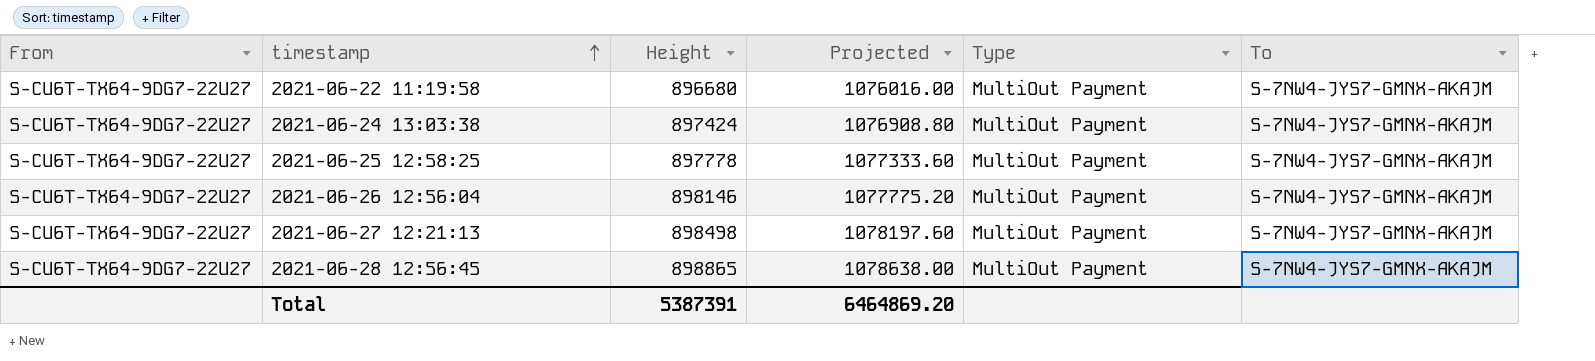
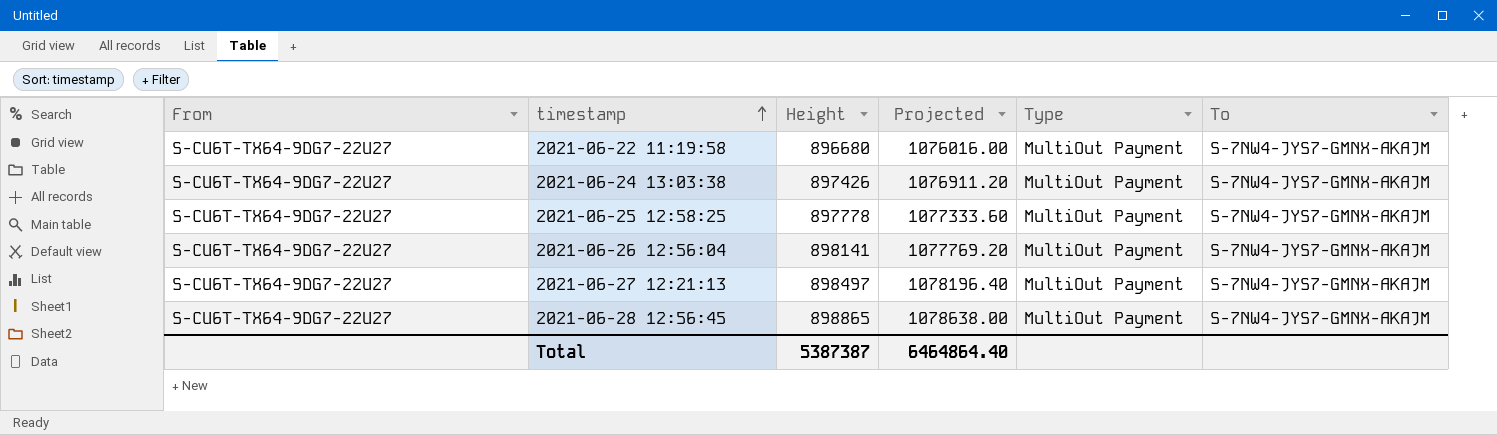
2021-06-24 13:03:38 | Height: 897424 -> 897426
2021-06-24 13:03:38 | Projected: 1076908.80 -> 1076911.20
2021-06-26 12:56:04 | Height: 898146 -> 898141
2021-06-26 12:56:04 | Projected: 1077775.20 -> 1077769.20
2021-06-27 12:21:13 | Height: 898498 -> 898497
2021-06-27 12:21:13 | Projected: 1078197.60 -> 1078196.40
Total | Height: 5387391 -> 5387387
Total | Projected: 6464869.20 -> 6464864.40

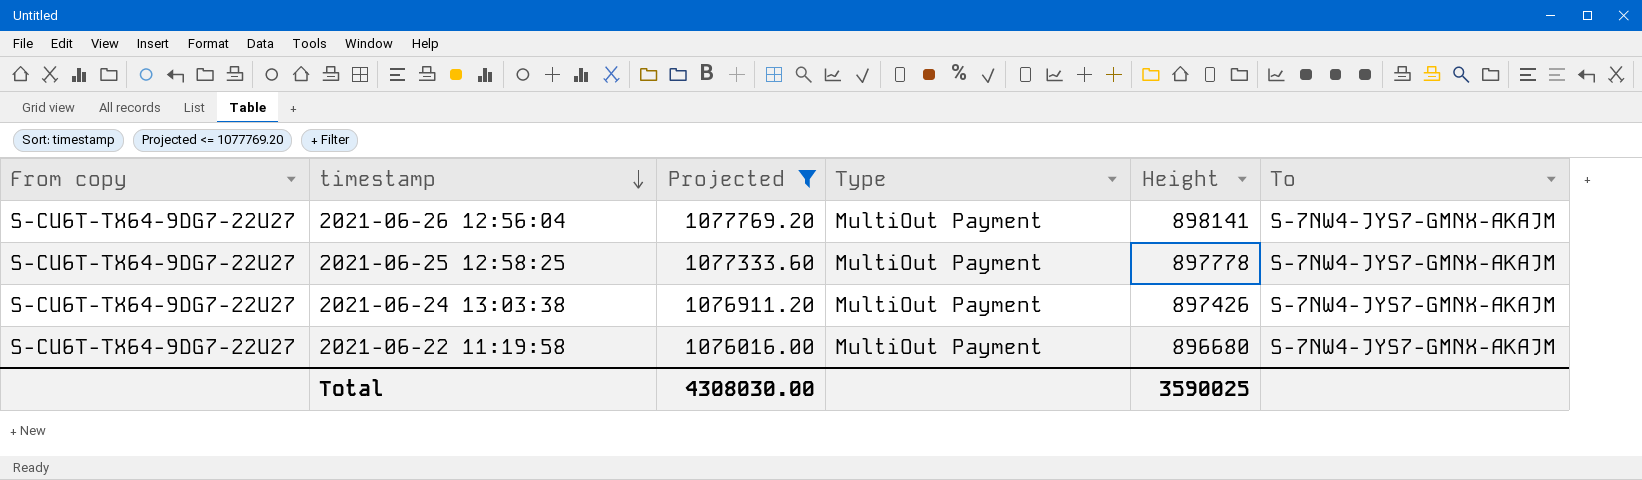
filter: none -> Projected <= 1077769.20
row order: timestamp ascending -> timestamp descending
column name: From -> From copy
column Height | position: 3 -> 5
Total | Projected: 6464864.40 -> 4308030.00
Total | Height: 5387387 -> 3590025

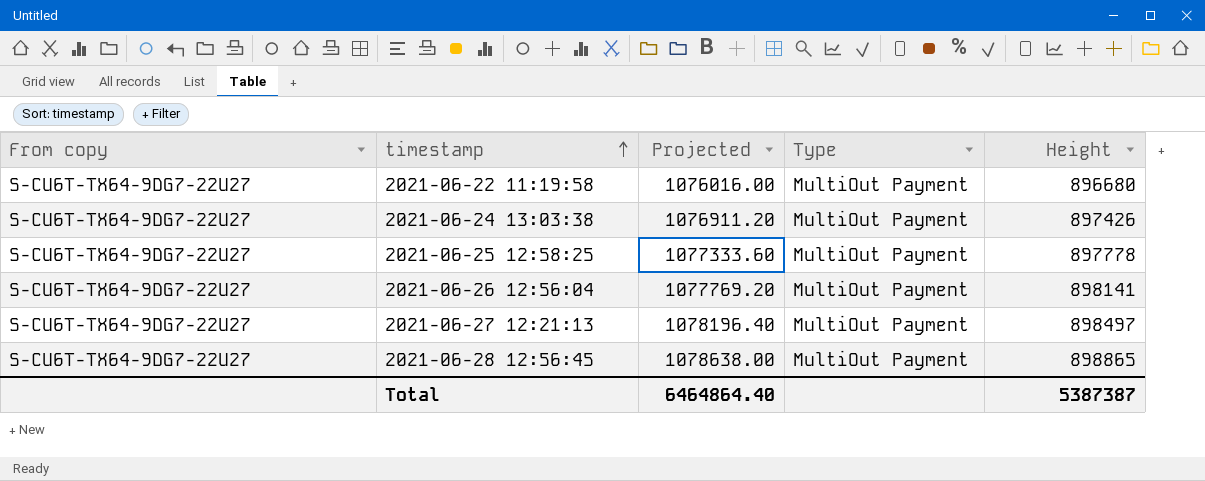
filter: Projected <= 1077769.20 -> none
row order: timestamp descending -> timestamp ascending
column To | position: 6 -> none
Total | Projected: 4308030.00 -> 6464864.40
Total | Height: 3590025 -> 5387387

